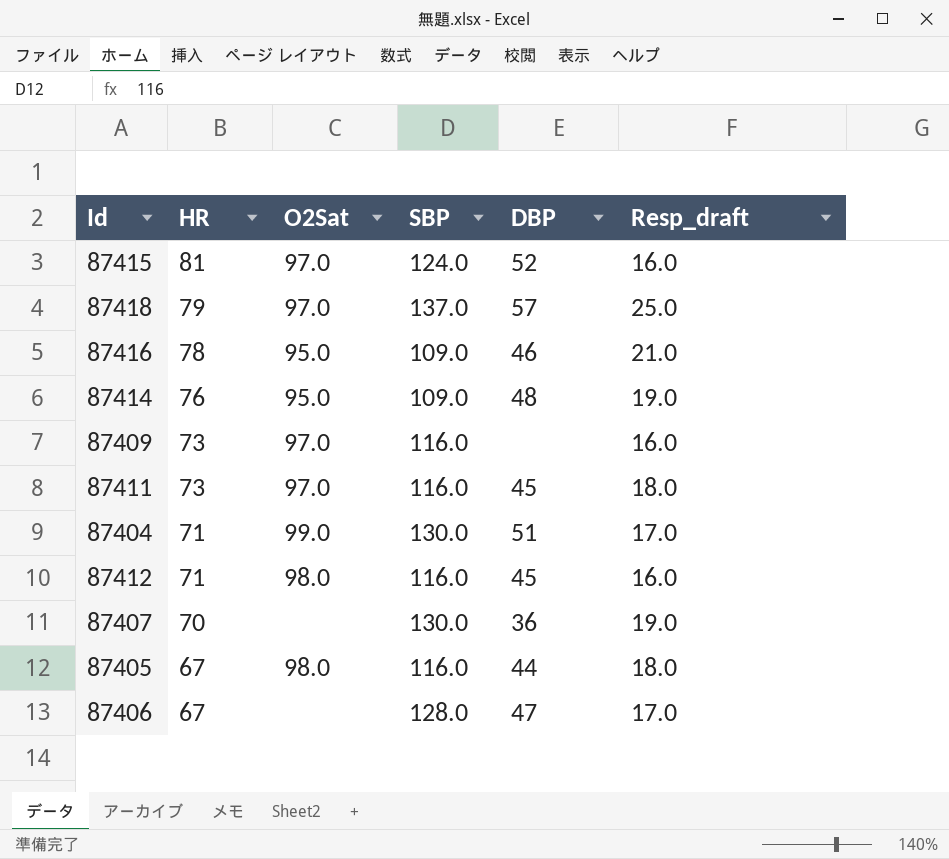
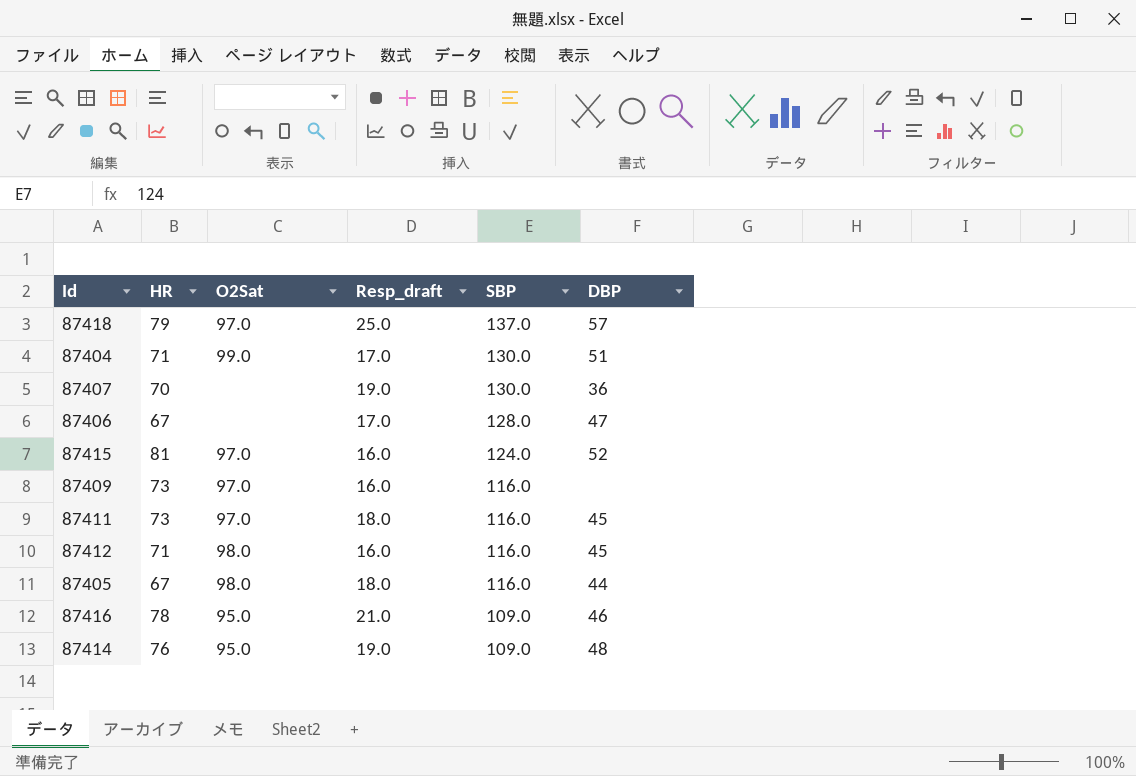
row order: HR descending -> SBP descending
column Resp_draft | position: 6 -> 4

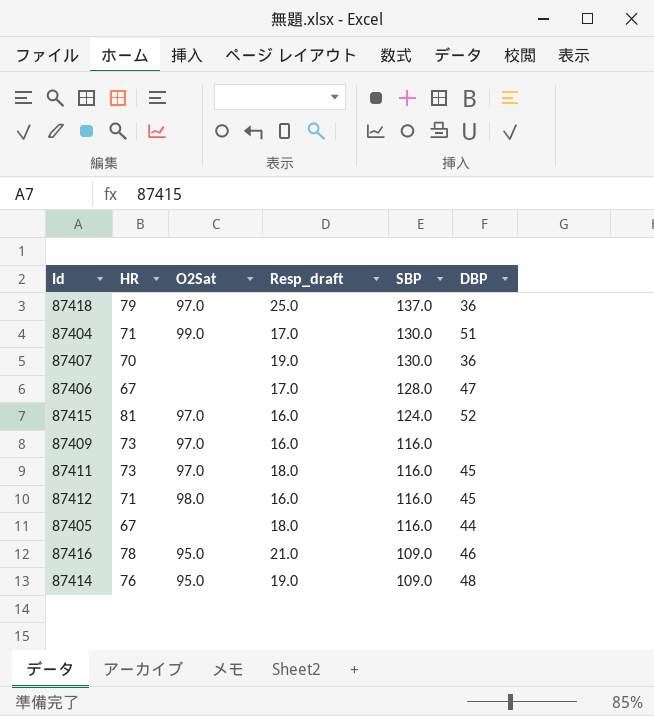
87418 | DBP: 57 -> 36
87405 | O2Sat: 98.0 -> none

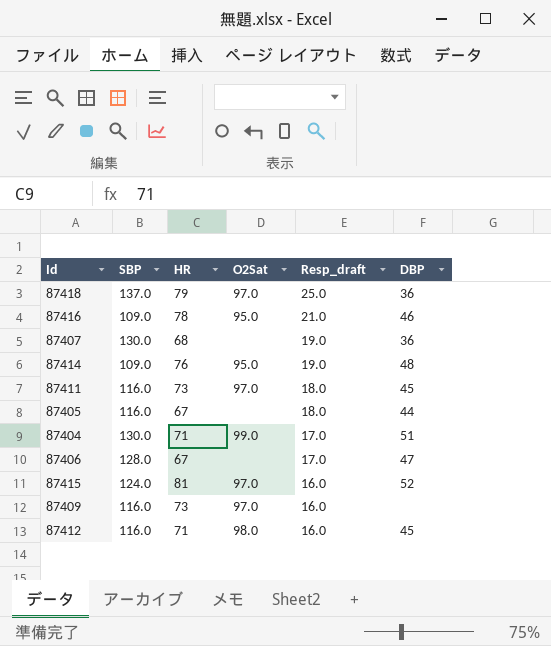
row order: SBP descending -> Resp_draft descending
column SBP | position: 5 -> 2
87407 | HR: 70 -> 68

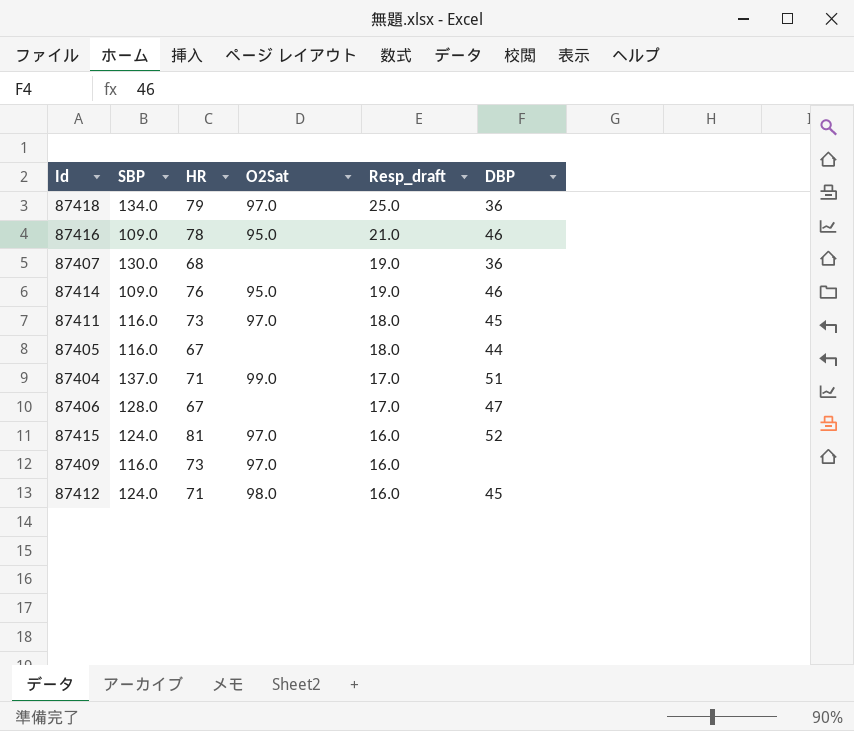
87418 | SBP: 137.0 -> 134.0
87414 | DBP: 48 -> 46
87404 | SBP: 130.0 -> 137.0
87412 | SBP: 116.0 -> 124.0

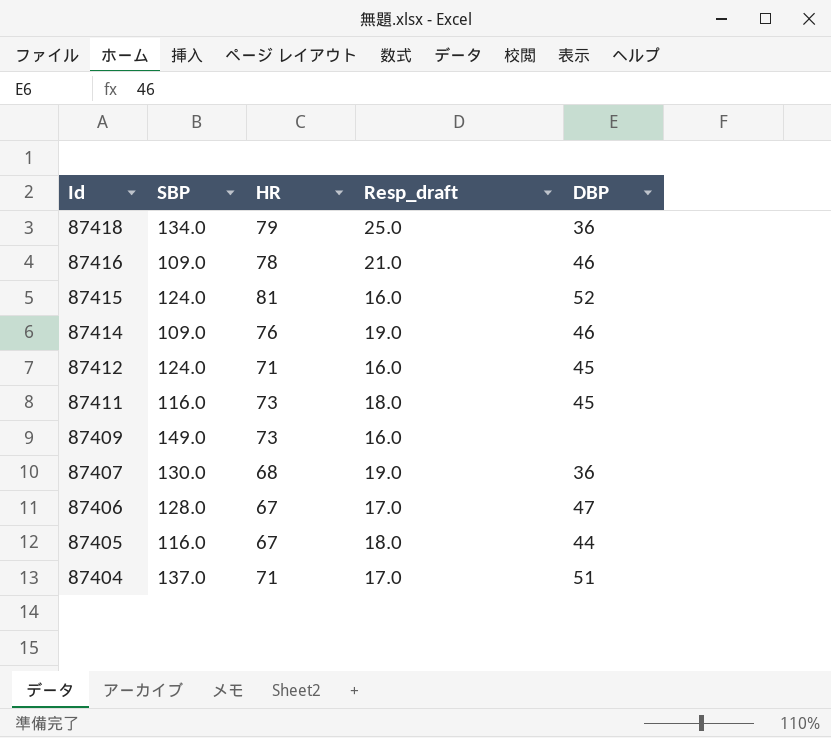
row order: Resp_draft descending -> Id descending
column O2Sat | position: 4 -> none
87409 | SBP: 116.0 -> 149.0

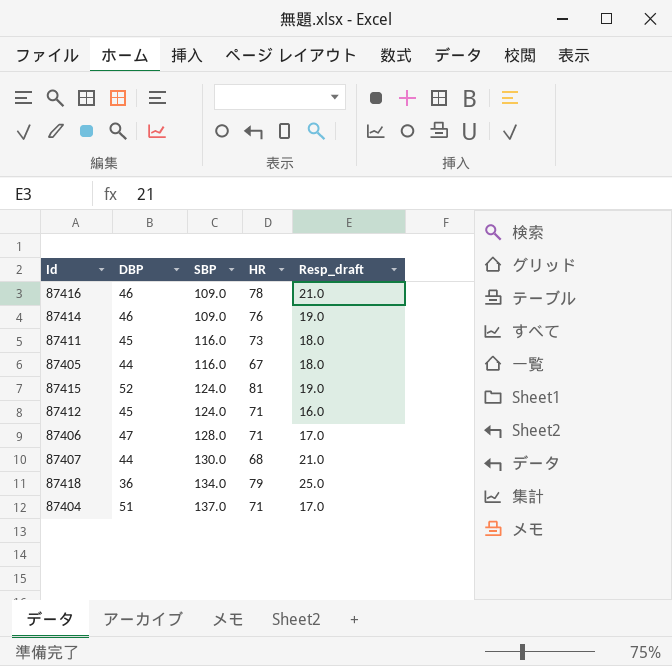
row order: Id descending -> SBP ascending
column DBP | position: 5 -> 2
row 87409: 149.0 | 73 | 16.0 | none -> none
87415 | Resp_draft: 16.0 -> 19.0
87406 | HR: 67 -> 71
87407 | DBP: 36 -> 44
87407 | Resp_draft: 19.0 -> 21.0

